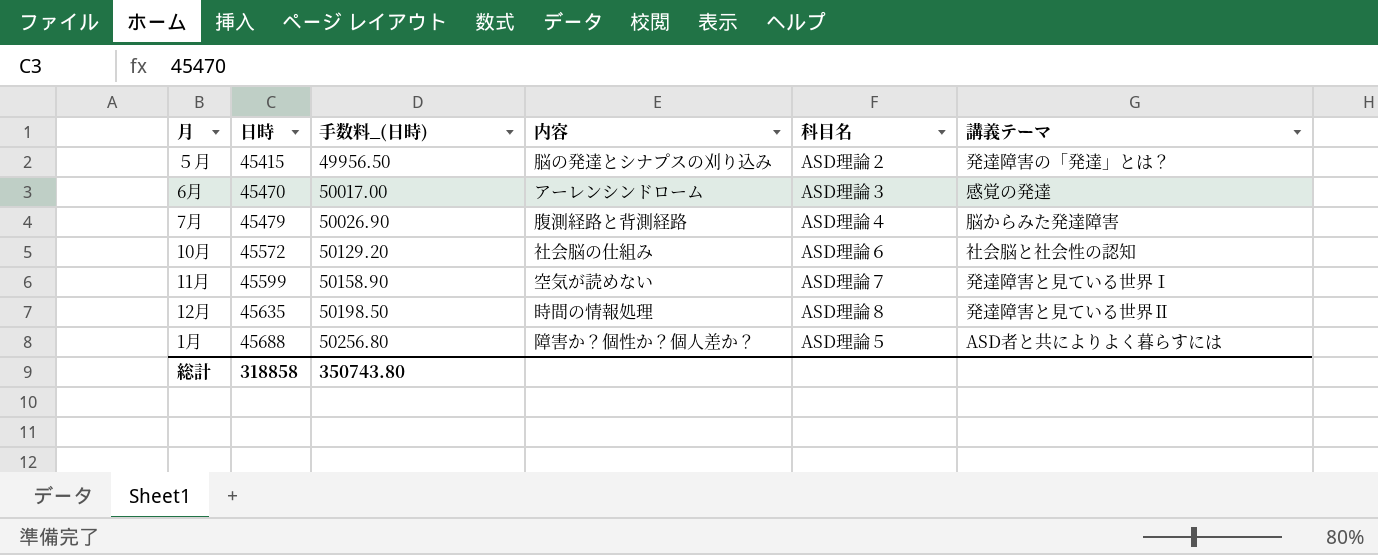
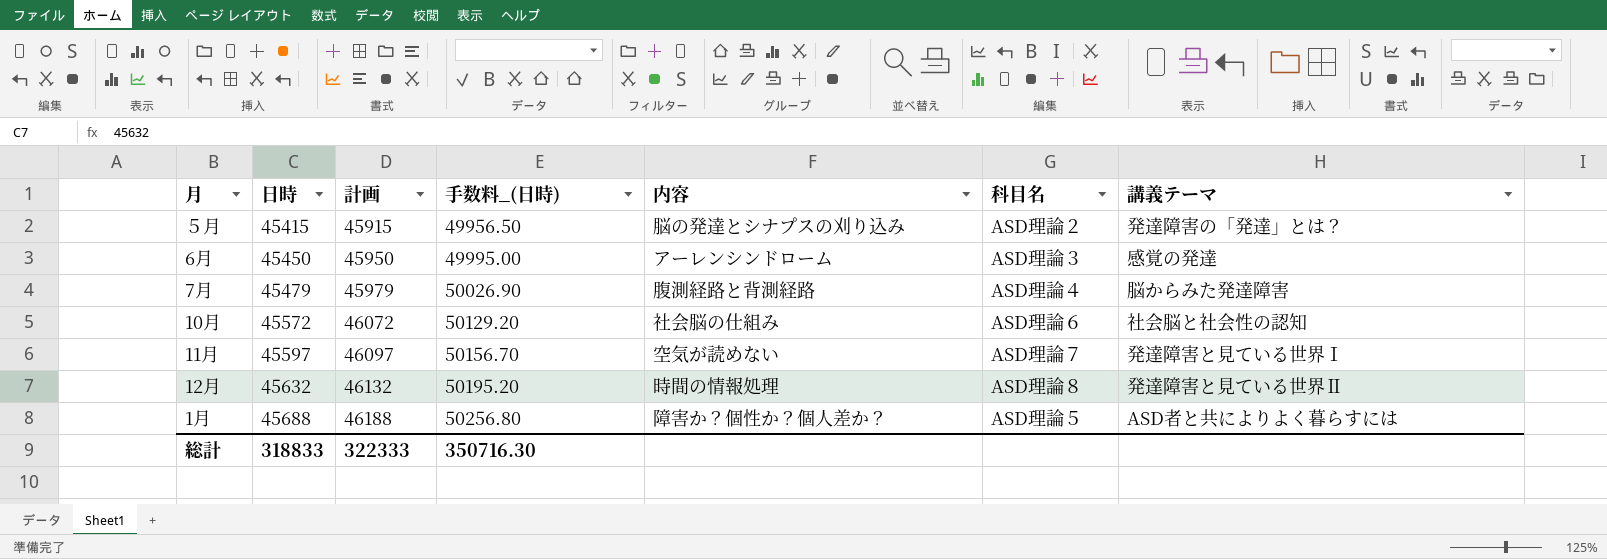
column 計画 | formula: none -> [日時] + 500
6月 | 日時: 45470 -> 45450
6月 | 手数料_(日時): 50017.00 -> 49995.00
11月 | 日時: 45599 -> 45597
11月 | 手数料_(日時): 50158.90 -> 50156.70
12月 | 日時: 45635 -> 45632
12月 | 手数料_(日時): 50198.50 -> 50195.20
総計 | 日時: 318858 -> 318833
総計 | 手数料_(日時): 350743.80 -> 350716.30

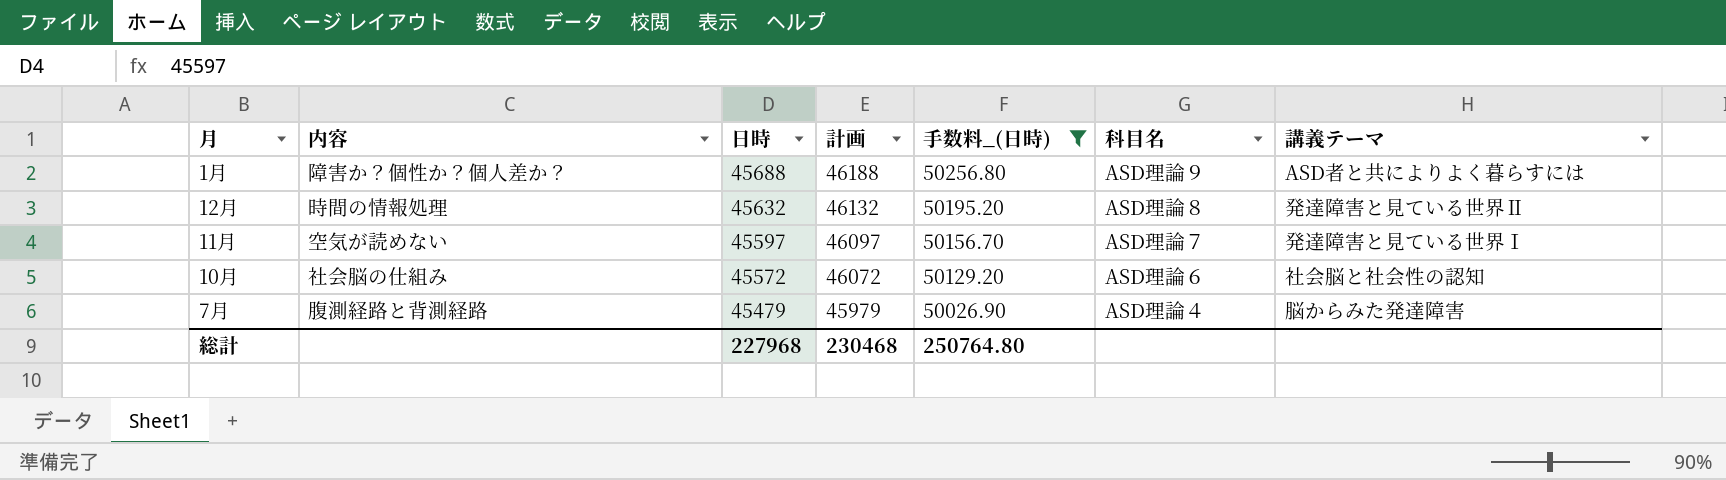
filter: none -> 手数料_(日時) >= 50026.90
row order: 日時 ascending -> 日時 descending
column 内容 | position: 5 -> 2
1月 | 科目名: ASD理論５ -> ASD理論９
総計 | 日時: 318833 -> 227968
総計 | 計画: 322333 -> 230468
総計 | 手数料_(日時): 350716.30 -> 250764.80

